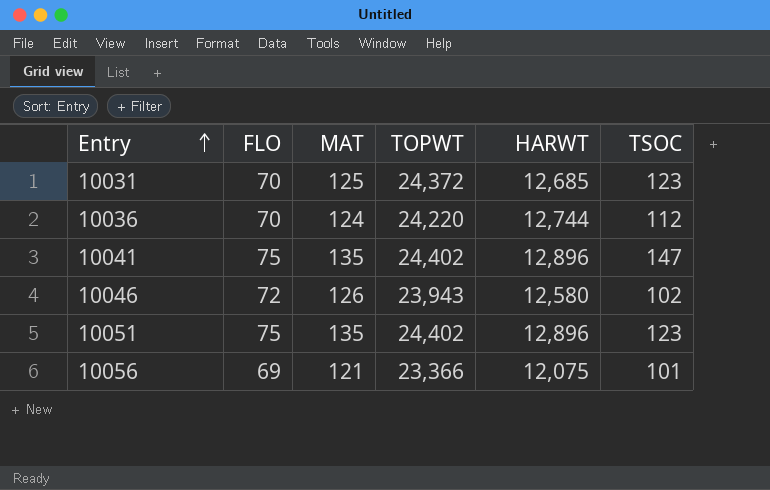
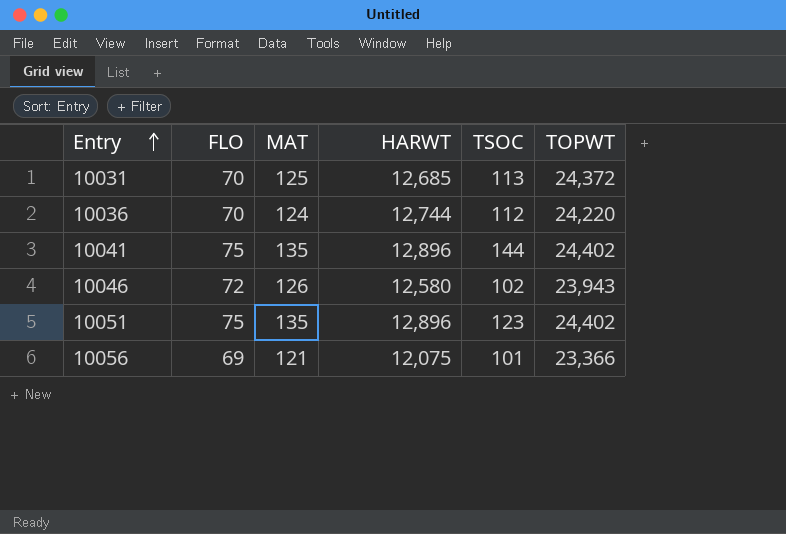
column TOPWT | position: 4 -> 6
10031 | TSOC: 123 -> 113
10041 | TSOC: 147 -> 144

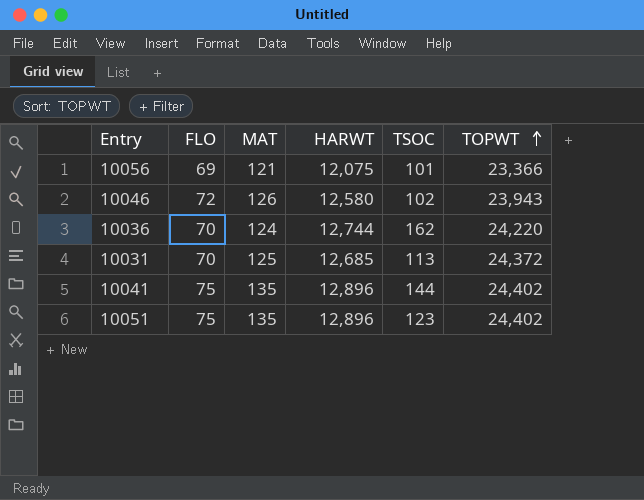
row order: Entry ascending -> TOPWT ascending
10036 | TSOC: 112 -> 162

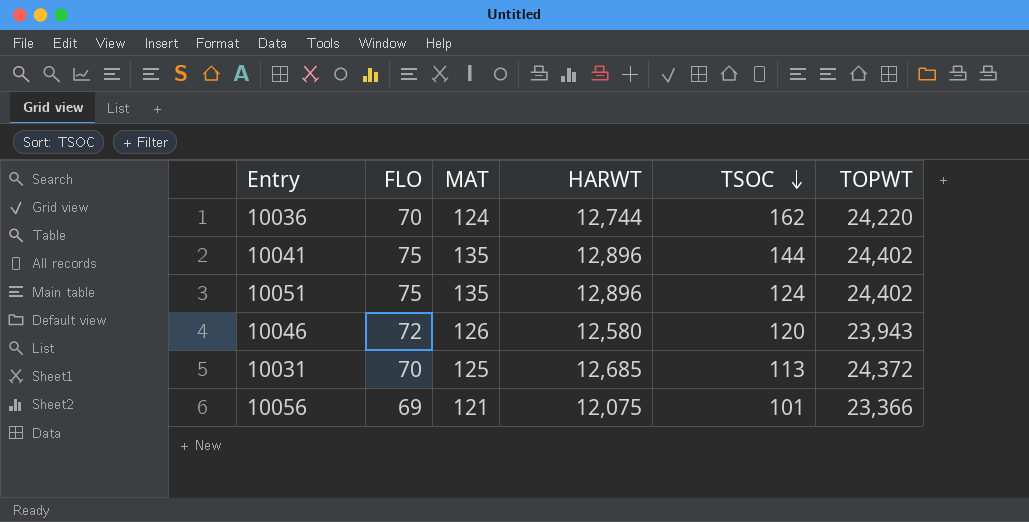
row order: TOPWT ascending -> TSOC descending
10051 | TSOC: 123 -> 124
10046 | TSOC: 102 -> 120

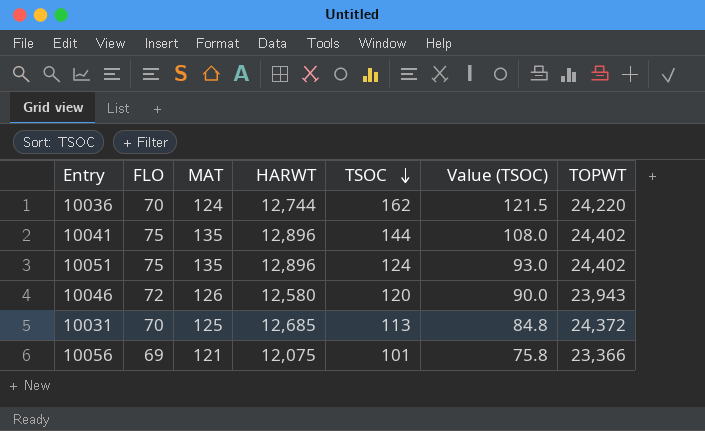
column Value (TSOC) | formula: none -> [TSOC] * 0.75

